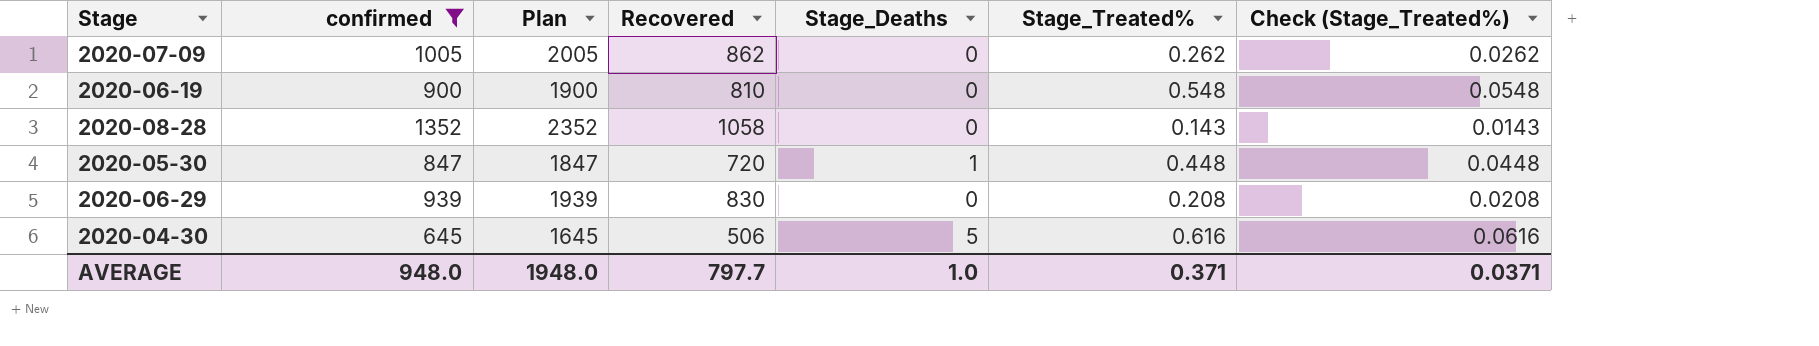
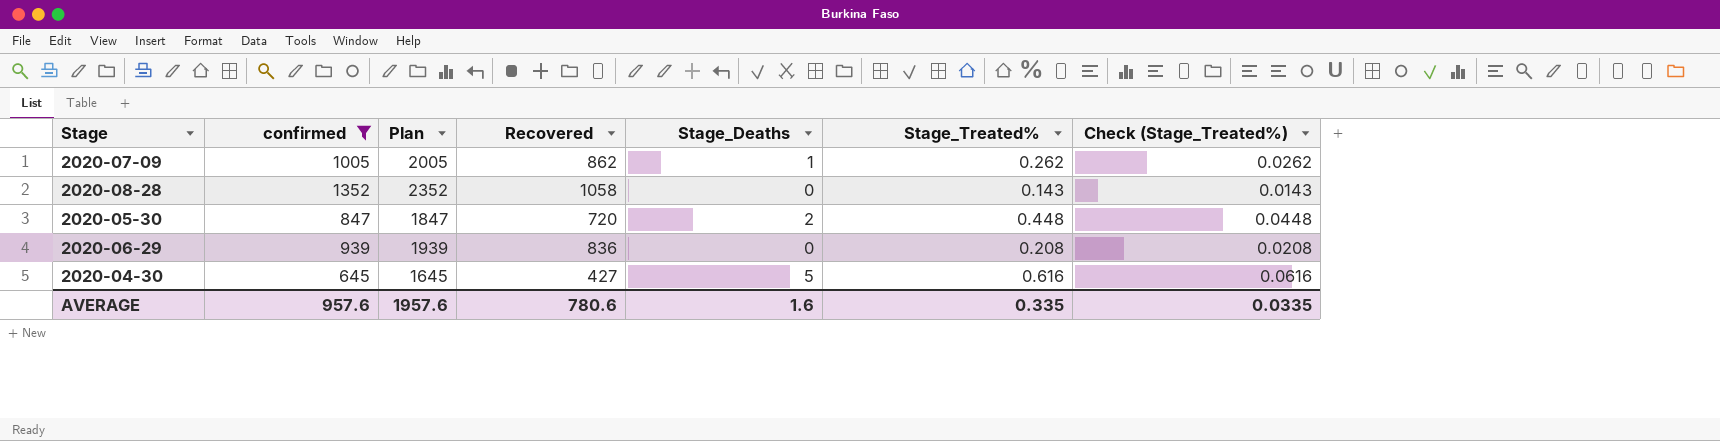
row 2020-06-19: 900 | 1900 | 810 | 0 | 0.548 | 0.0548 -> none
2020-07-09 | Stage_Deaths: 0 -> 1
2020-05-30 | Stage_Deaths: 1 -> 2
2020-06-29 | Recovered: 830 -> 836
2020-04-30 | Recovered: 506 -> 427
AVERAGE | confirmed: 948.0 -> 957.6
AVERAGE | Plan: 1948.0 -> 1957.6
AVERAGE | Recovered: 797.7 -> 780.6
AVERAGE | Stage_Deaths: 1.0 -> 1.6
AVERAGE | Stage_Treated%: 0.371 -> 0.335
AVERAGE | Check (Stage_Treated%): 0.0371 -> 0.0335

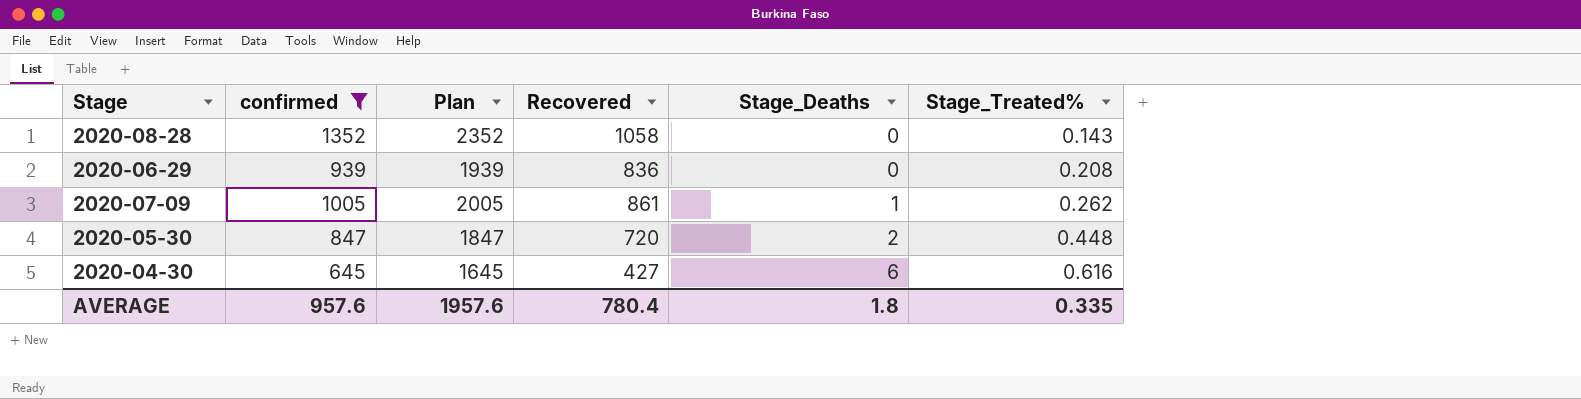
row order: none -> Stage_Deaths ascending
column Check (Stage_Treated%) | formula: [Stage_Treated%] * 0.1 -> none
2020-07-09 | Recovered: 862 -> 861
2020-04-30 | Stage_Deaths: 5 -> 6
AVERAGE | Recovered: 780.6 -> 780.4
AVERAGE | Stage_Deaths: 1.6 -> 1.8

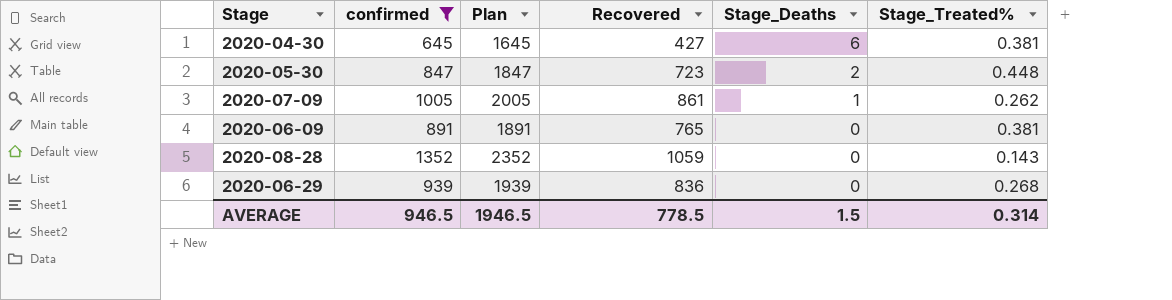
row order: Stage_Deaths ascending -> Stage_Deaths descending
2020-04-30 | Stage_Treated%: 0.616 -> 0.381
2020-05-30 | Recovered: 720 -> 723
row 2020-06-09: none -> 891 | 1891 | 765 | 0 | 0.381
2020-08-28 | Recovered: 1058 -> 1059
2020-06-29 | Stage_Treated%: 0.208 -> 0.268
AVERAGE | confirmed: 957.6 -> 946.5
AVERAGE | Plan: 1957.6 -> 1946.5
AVERAGE | Recovered: 780.4 -> 778.5
AVERAGE | Stage_Deaths: 1.8 -> 1.5
AVERAGE | Stage_Treated%: 0.335 -> 0.314

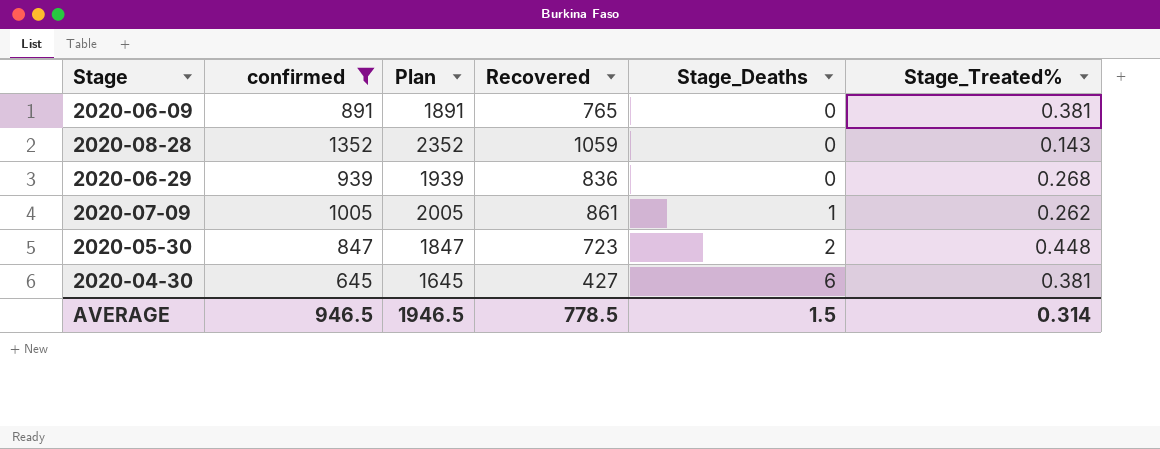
row order: Stage_Deaths descending -> Stage_Deaths ascending

